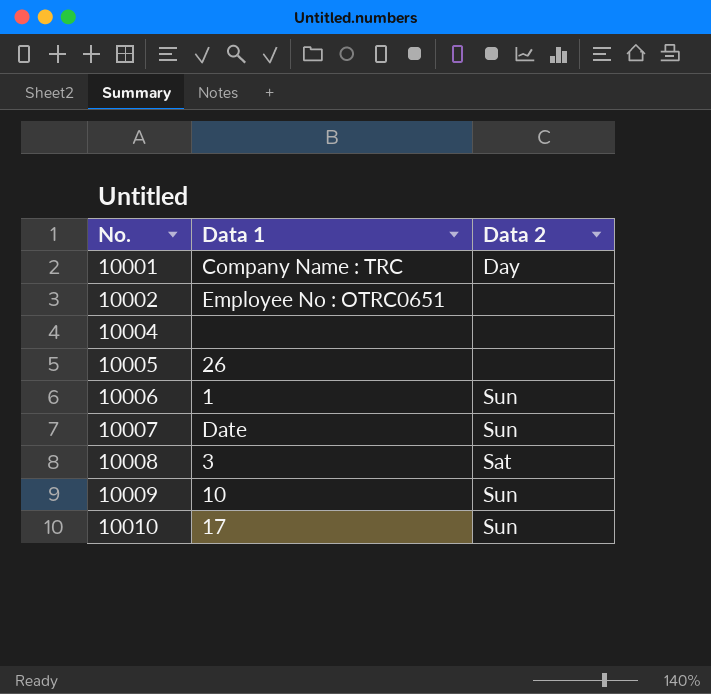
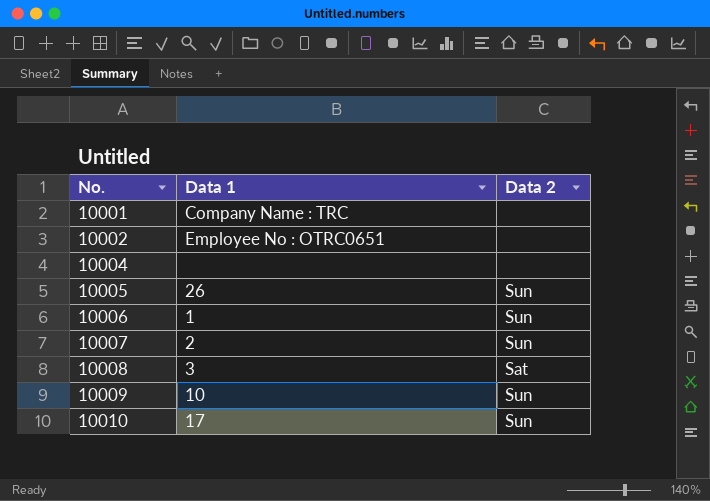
10001 | Data 2: Day -> none
10005 | Data 2: none -> Sun
10007 | Data 1: Date -> 2

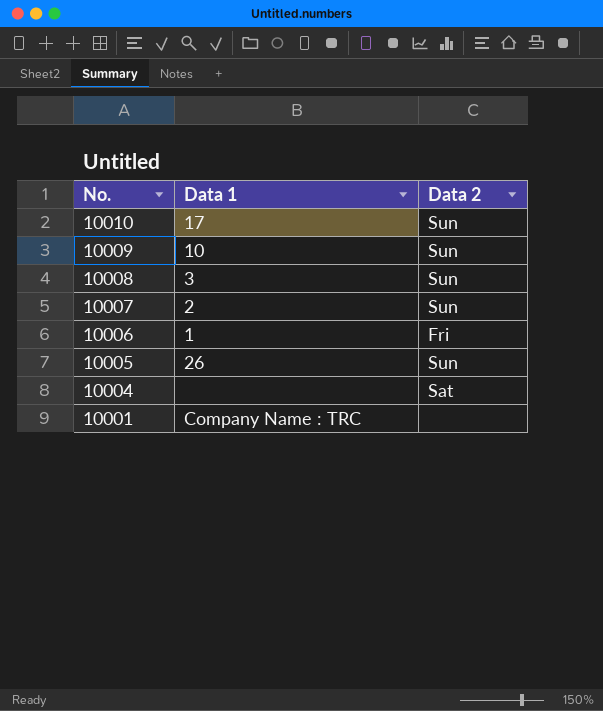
row order: No. ascending -> No. descending
row 10002: Employee No : OTRC0651 | none -> none
10008 | Data 2: Sat -> Sun
10006 | Data 2: Sun -> Fri
10004 | Data 2: none -> Sat

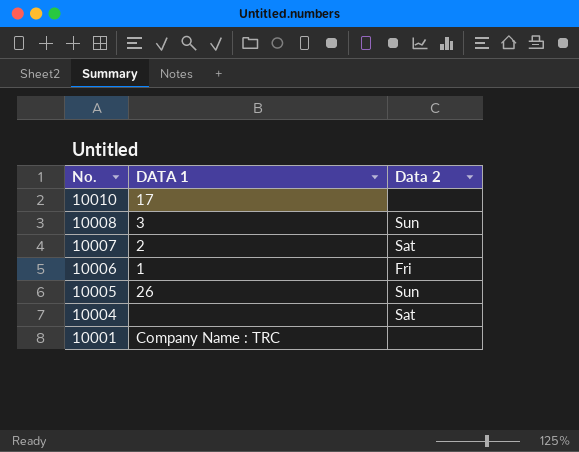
column name: Data 1 -> DATA 1
row 10009: 10 | Sun -> none
10010 | Data 2: Sun -> none
10007 | Data 2: Sun -> Sat

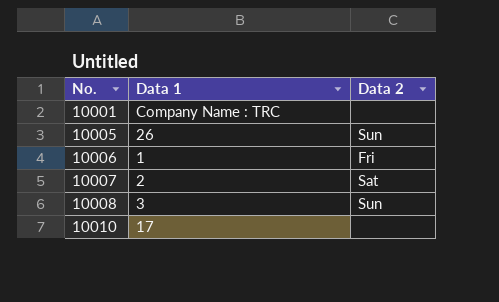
row order: No. descending -> No. ascending
column name: DATA 1 -> Data 1
row 10004: none | Sat -> none

